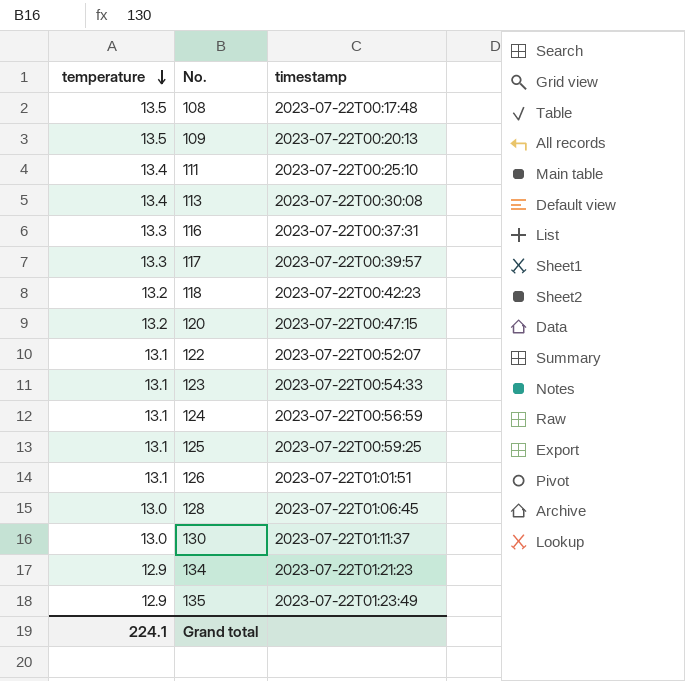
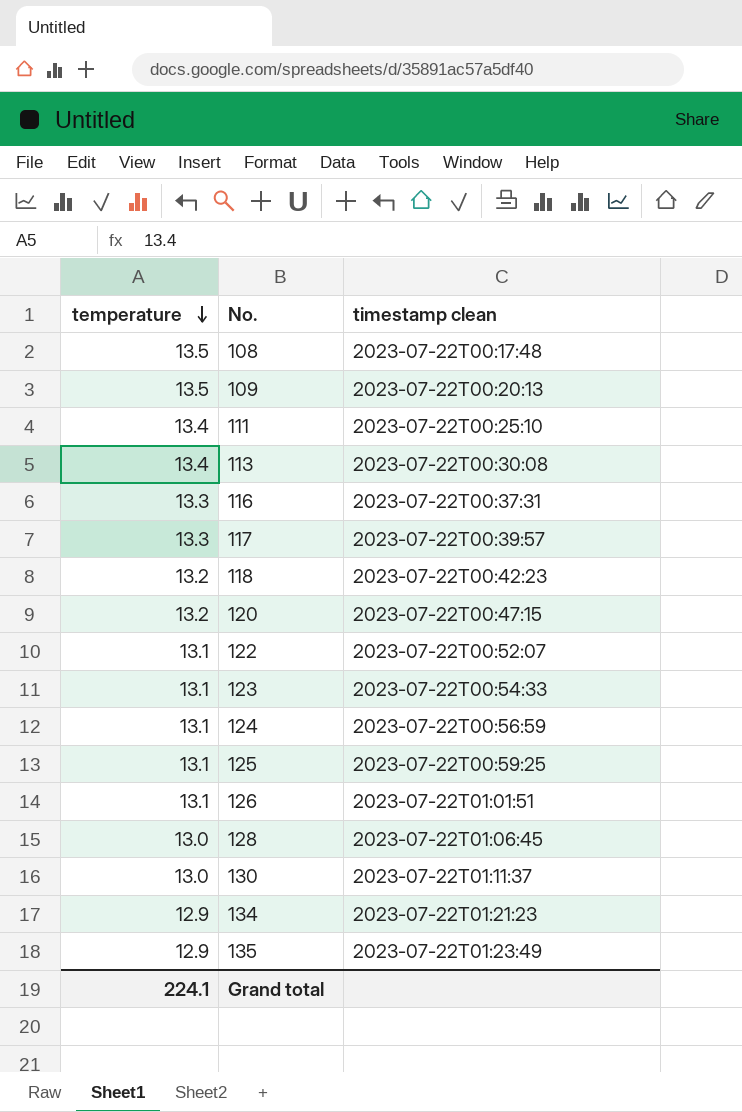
column name: timestamp -> timestamp clean

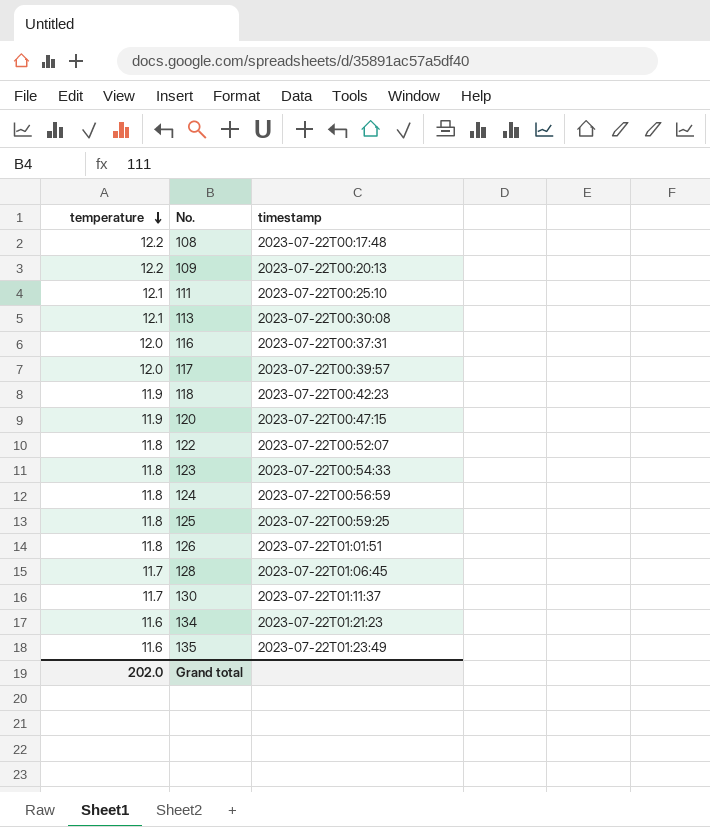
column name: timestamp clean -> timestamp
108 | temperature: 13.5 -> 12.2
109 | temperature: 13.5 -> 12.2
111 | temperature: 13.4 -> 12.1
113 | temperature: 13.4 -> 12.1
116 | temperature: 13.3 -> 12.0
117 | temperature: 13.3 -> 12.0
118 | temperature: 13.2 -> 11.9
120 | temperature: 13.2 -> 11.9
122 | temperature: 13.1 -> 11.8
123 | temperature: 13.1 -> 11.8
124 | temperature: 13.1 -> 11.8
125 | temperature: 13.1 -> 11.8
126 | temperature: 13.1 -> 11.8
128 | temperature: 13.0 -> 11.7
130 | temperature: 13.0 -> 11.7
134 | temperature: 12.9 -> 11.6
135 | temperature: 12.9 -> 11.6
Grand total | temperature: 224.1 -> 202.0

